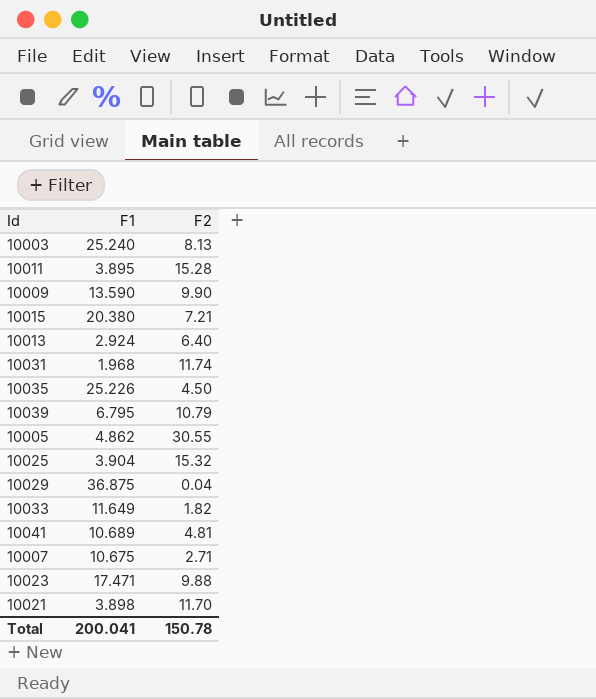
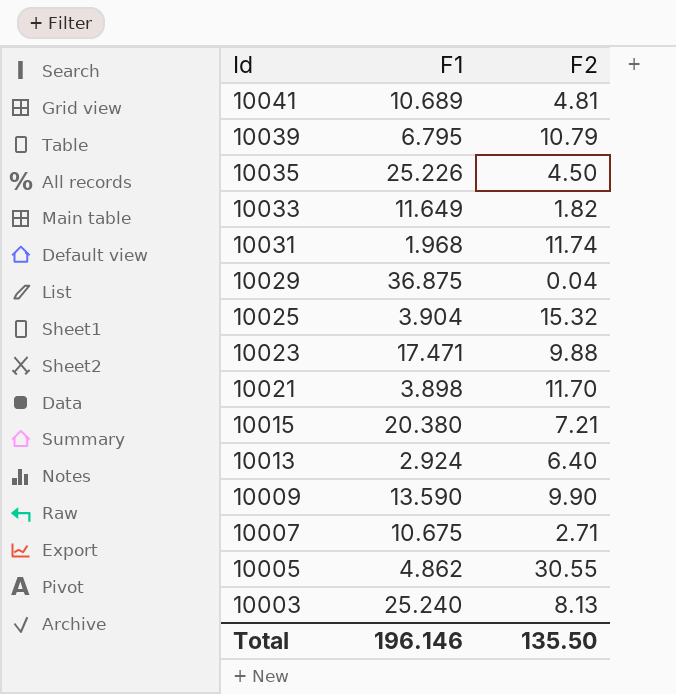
row order: none -> Id descending
row 10011: 3.895 | 15.28 -> none
Total | F1: 200.041 -> 196.146
Total | F2: 150.78 -> 135.50

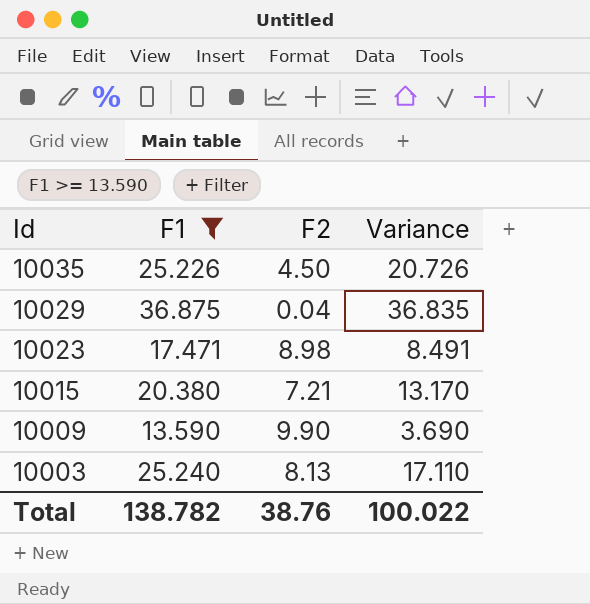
filter: none -> F1 >= 13.590
column Variance | formula: none -> [F1] - [F2]
10023 | F2: 9.88 -> 8.98
Total | F1: 196.146 -> 138.782
Total | F2: 135.50 -> 38.76

